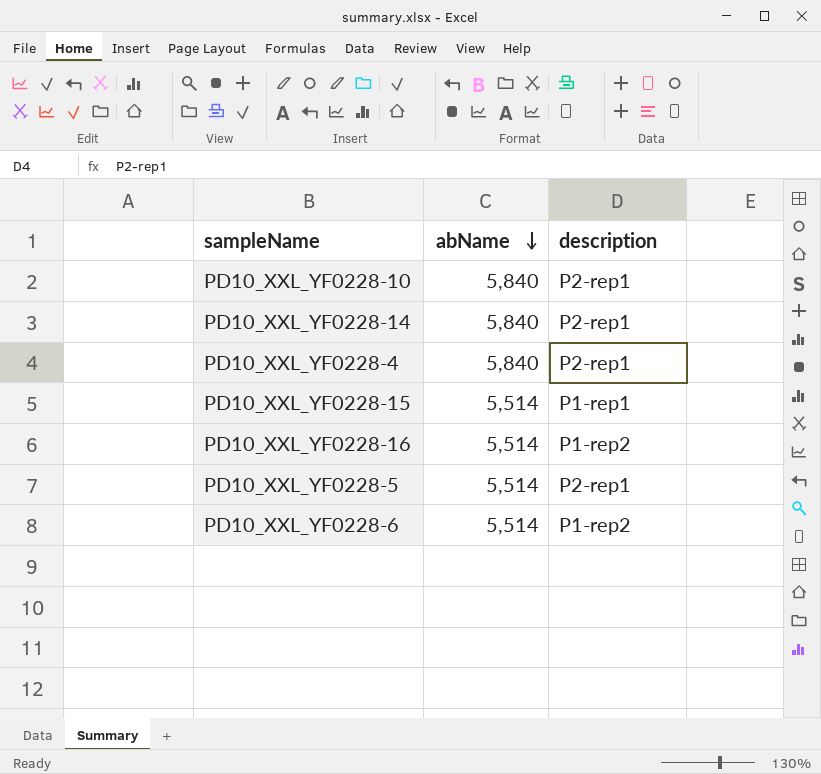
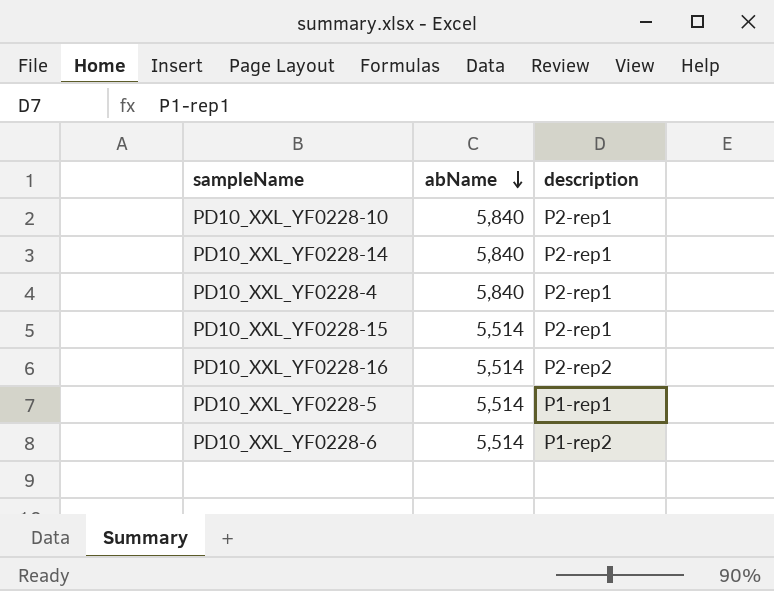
PD10_XXL_YF0228-15 | description: P1-rep1 -> P2-rep1
PD10_XXL_YF0228-16 | description: P1-rep2 -> P2-rep2
PD10_XXL_YF0228-5 | description: P2-rep1 -> P1-rep1

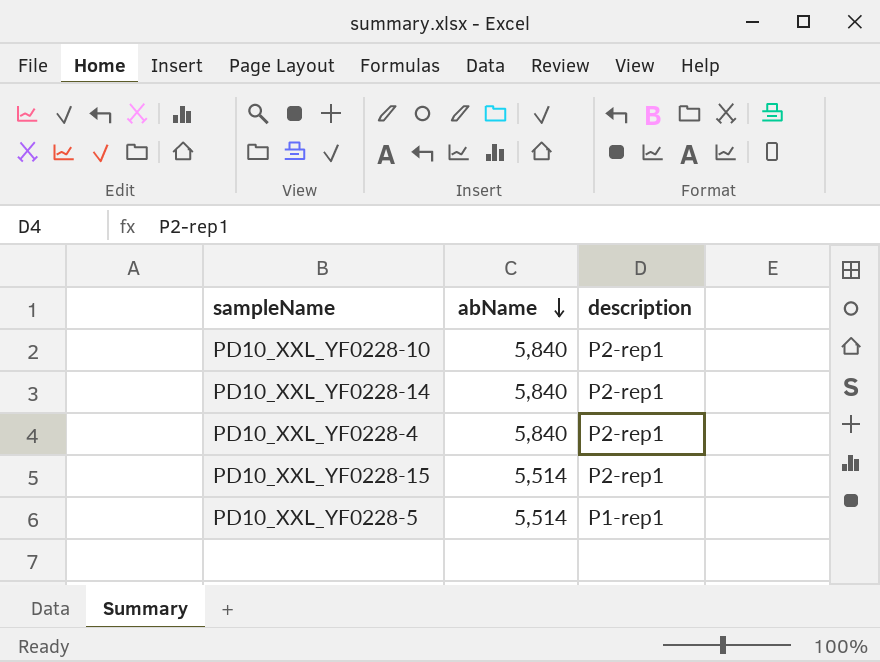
row PD10_XXL_YF0228-16: 5,514 | P2-rep2 -> none
row PD10_XXL_YF0228-6: 5,514 | P1-rep2 -> none

